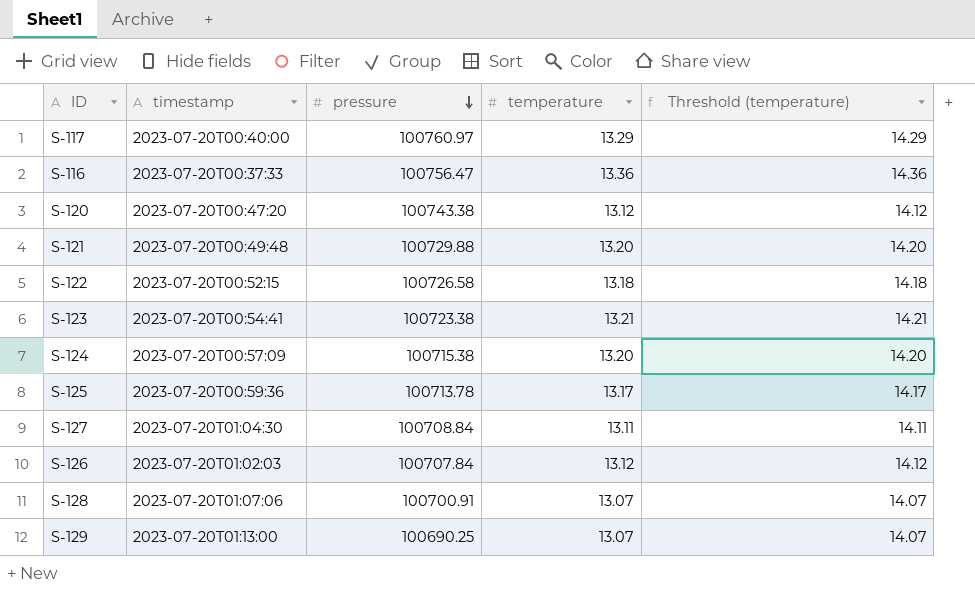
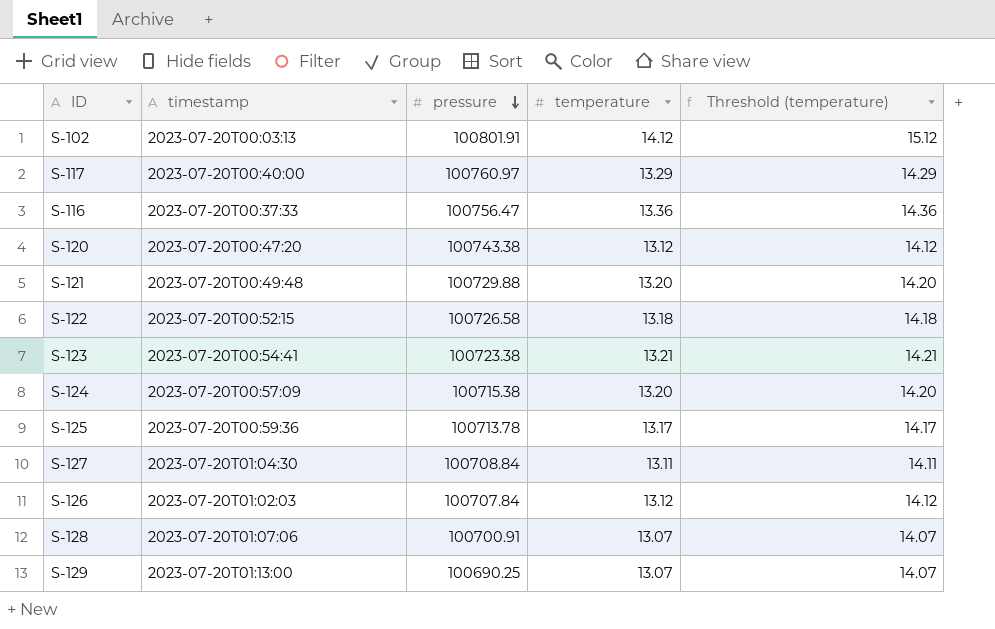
row S-102: none -> 2023-07-20T00:03:13 | 100801.91 | 14.12 | 15.12

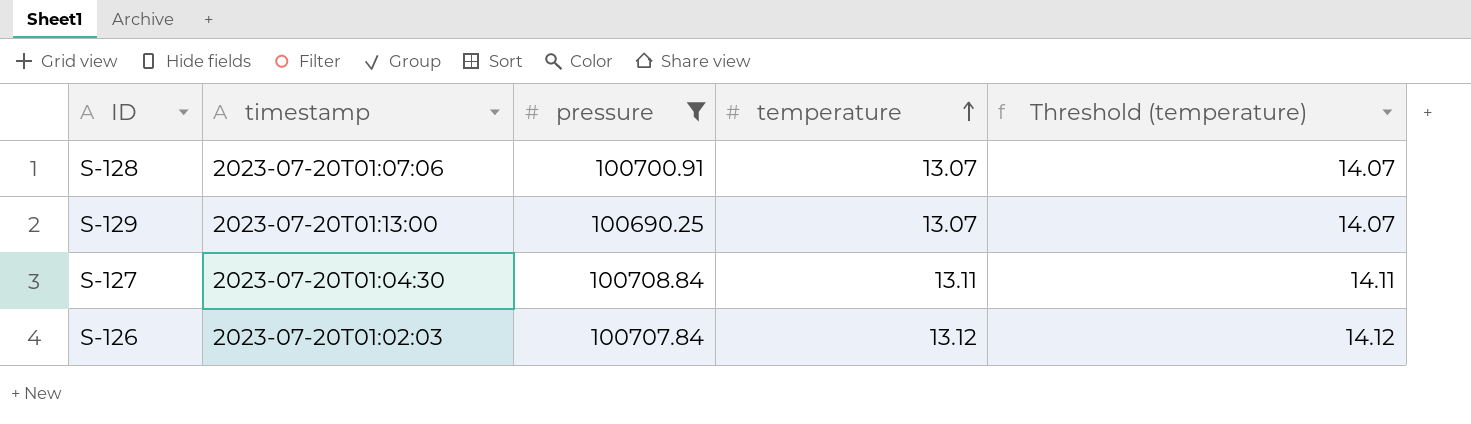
filter: none -> pressure <= 100708.84
row order: pressure descending -> temperature ascending

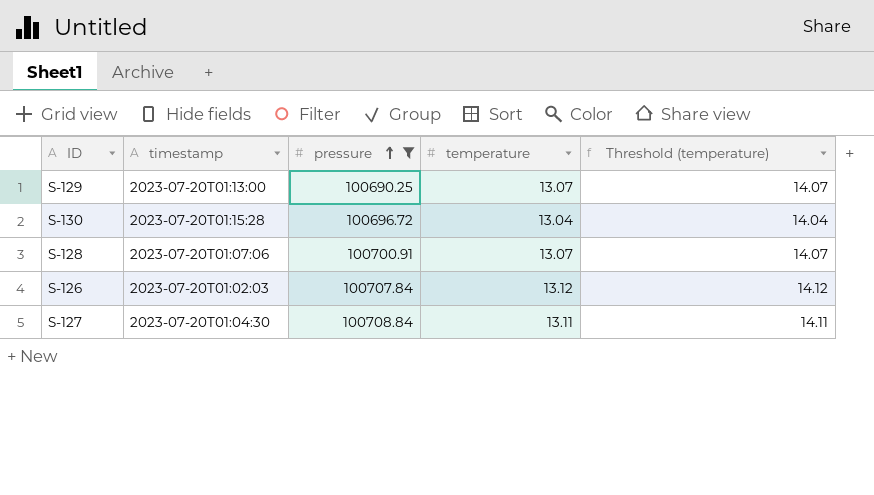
row order: temperature ascending -> pressure ascending
row S-130: none -> 2023-07-20T01:15:28 | 100696.72 | 13.04 | 14.04

